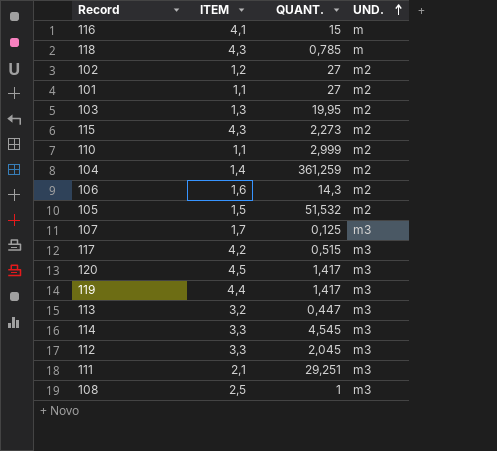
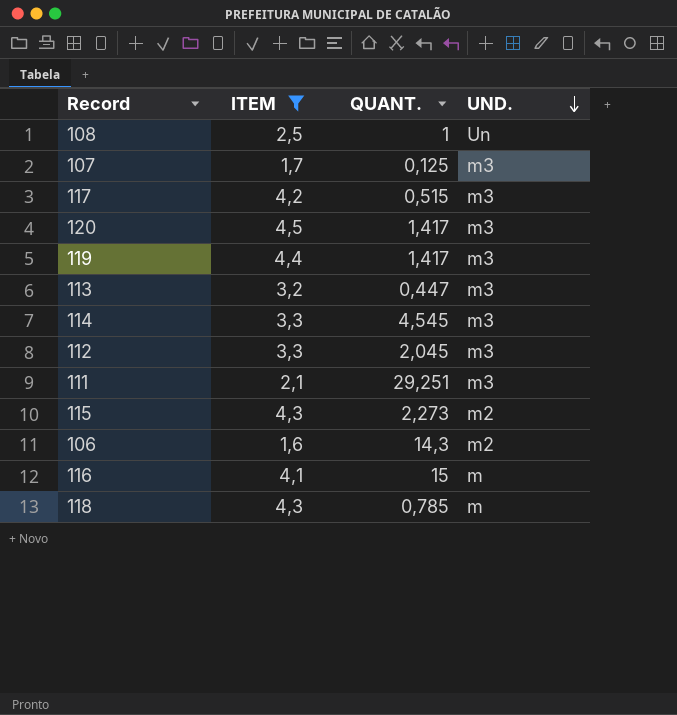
filter: none -> ITEM >= 1,6
row order: UND. ascending -> UND. descending
108 | UND.: m3 -> Un

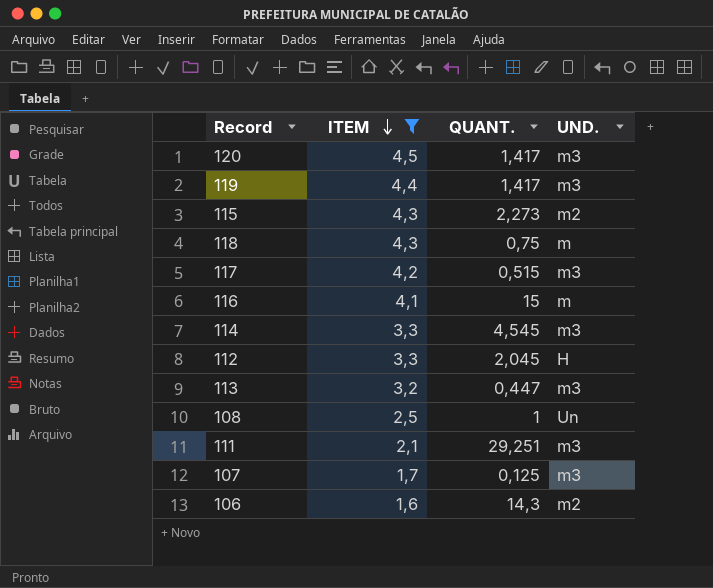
row order: UND. descending -> ITEM descending
118 | QUANT.: 0,785 -> 0,75
112 | UND.: m3 -> H

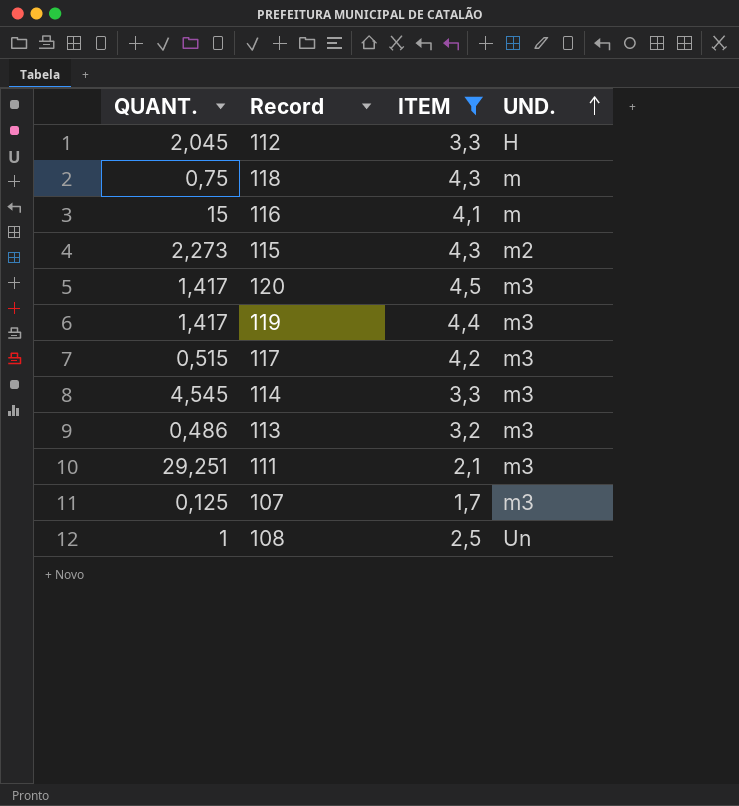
row order: ITEM descending -> UND. ascending
column QUANT. | position: 3 -> 1
row 106: 1,6 | 14,3 | m2 -> none
113 | QUANT.: 0,447 -> 0,486

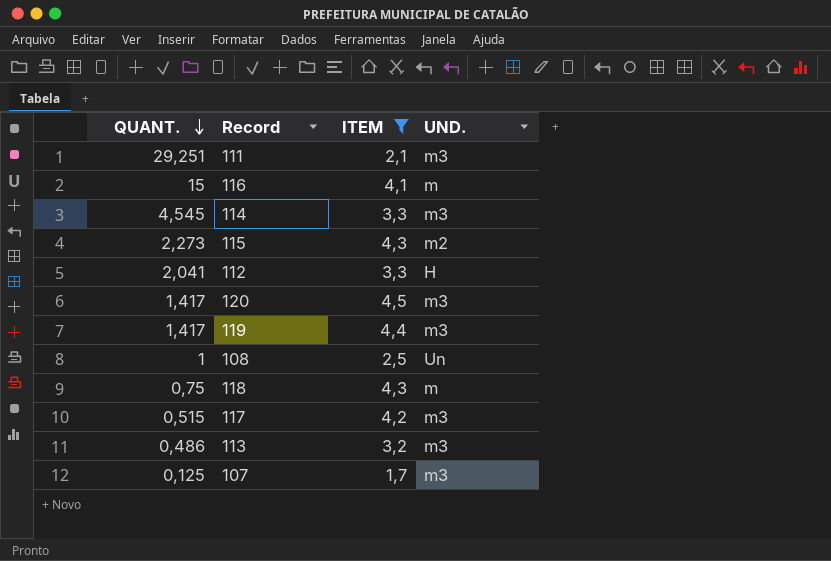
row order: UND. ascending -> QUANT. descending
112 | QUANT.: 2,045 -> 2,041

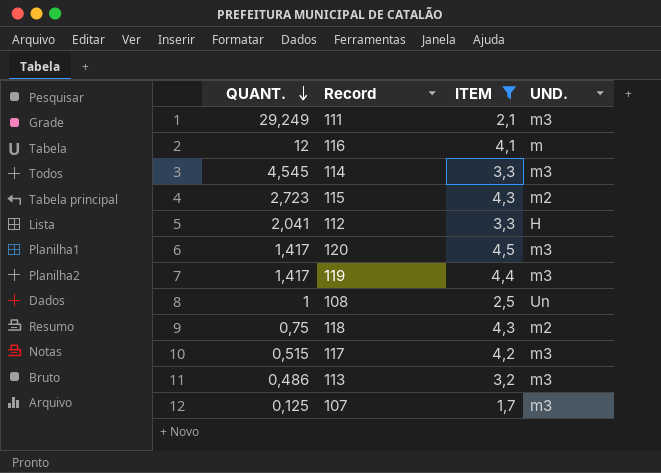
111 | QUANT.: 29,251 -> 29,249
116 | QUANT.: 15 -> 12
115 | QUANT.: 2,273 -> 2,723
118 | UND.: m -> m2

